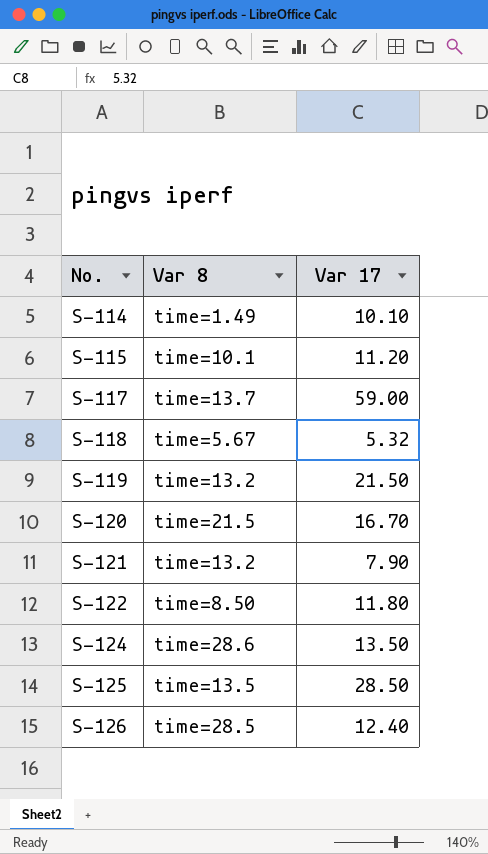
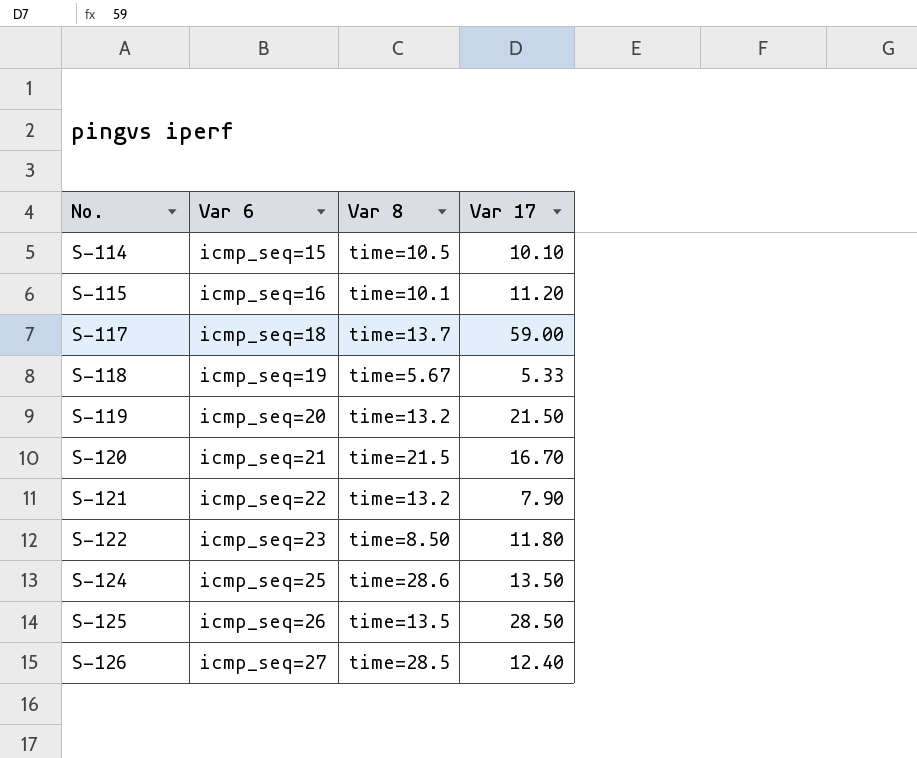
column Var 6 | position: none -> 2
S-114 | Var 8: time=1.49 -> time=10.5
S-118 | Var 17: 5.32 -> 5.33

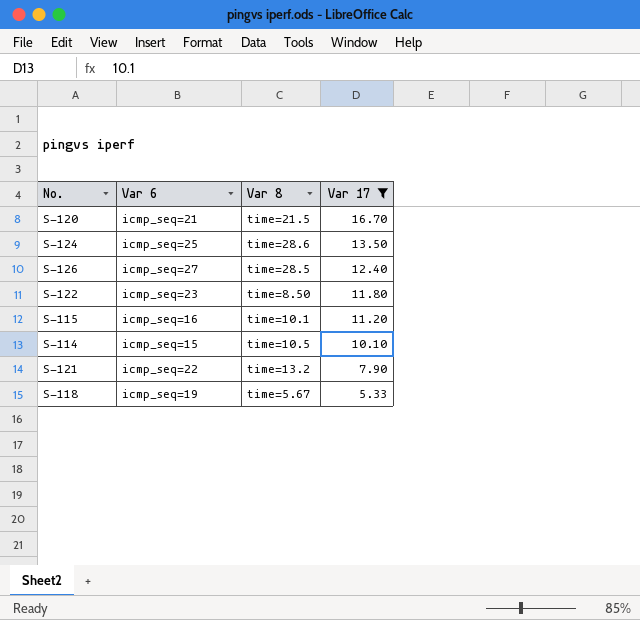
filter: none -> Var 17 <= 16.70
row order: No. ascending -> Var 17 descending

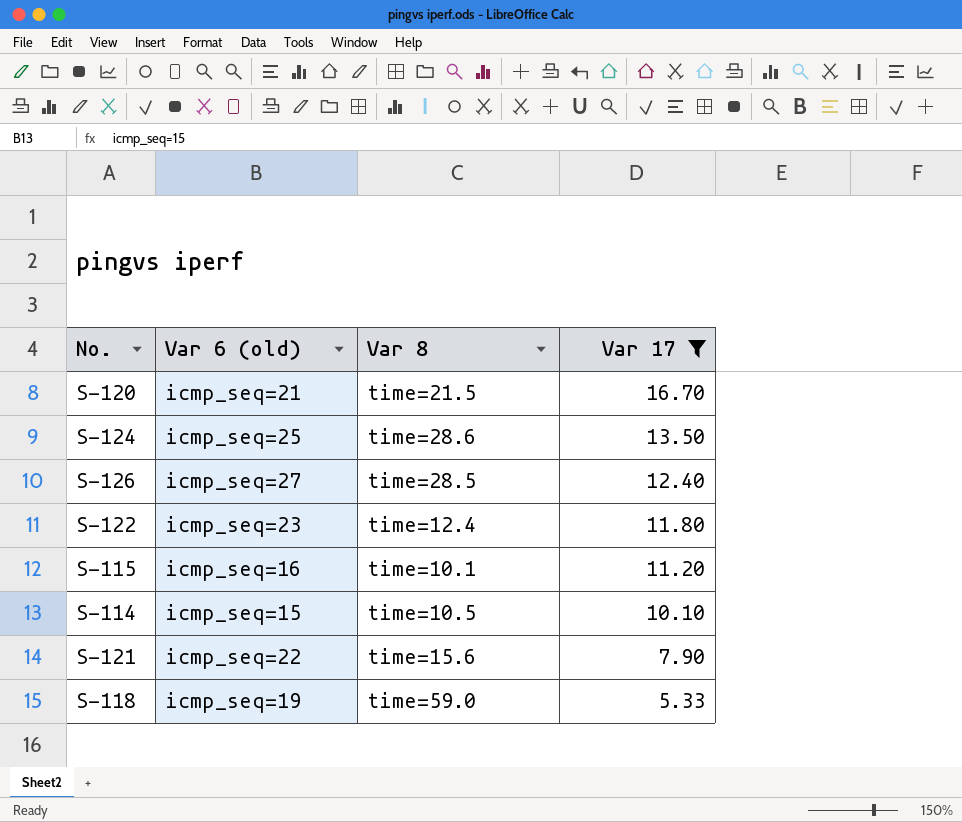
column name: Var 6 -> Var 6 (old)
S-122 | Var 8: time=8.50 -> time=12.4
S-121 | Var 8: time=13.2 -> time=15.6
S-118 | Var 8: time=5.67 -> time=59.0

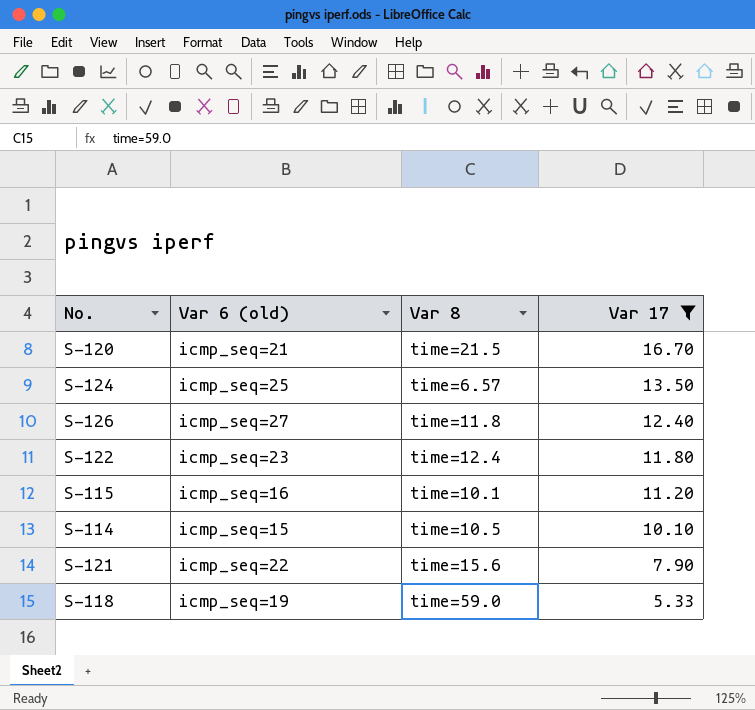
S-124 | Var 8: time=28.6 -> time=6.57
S-126 | Var 8: time=28.5 -> time=11.8

